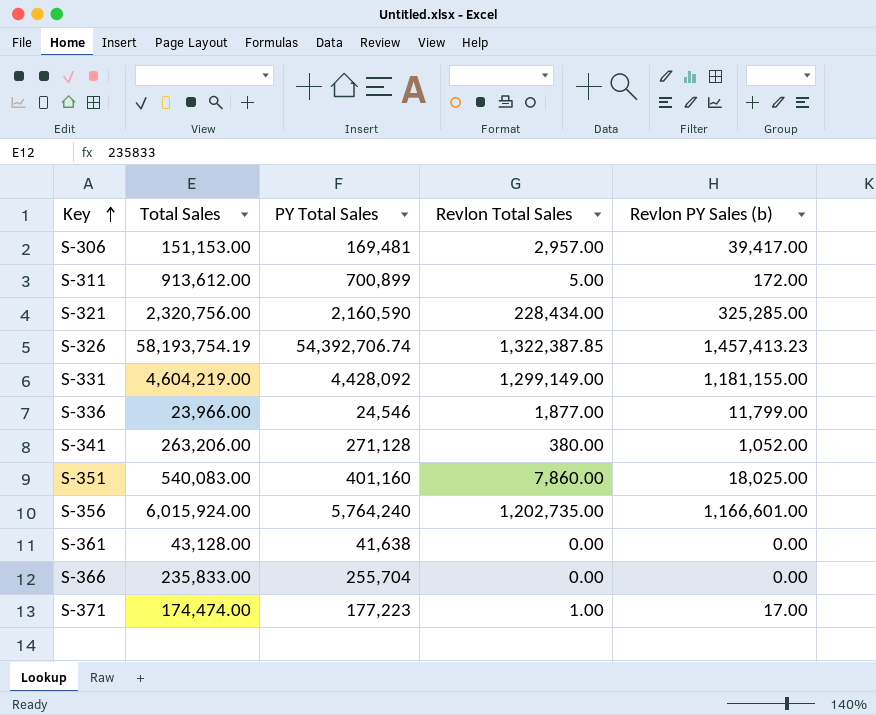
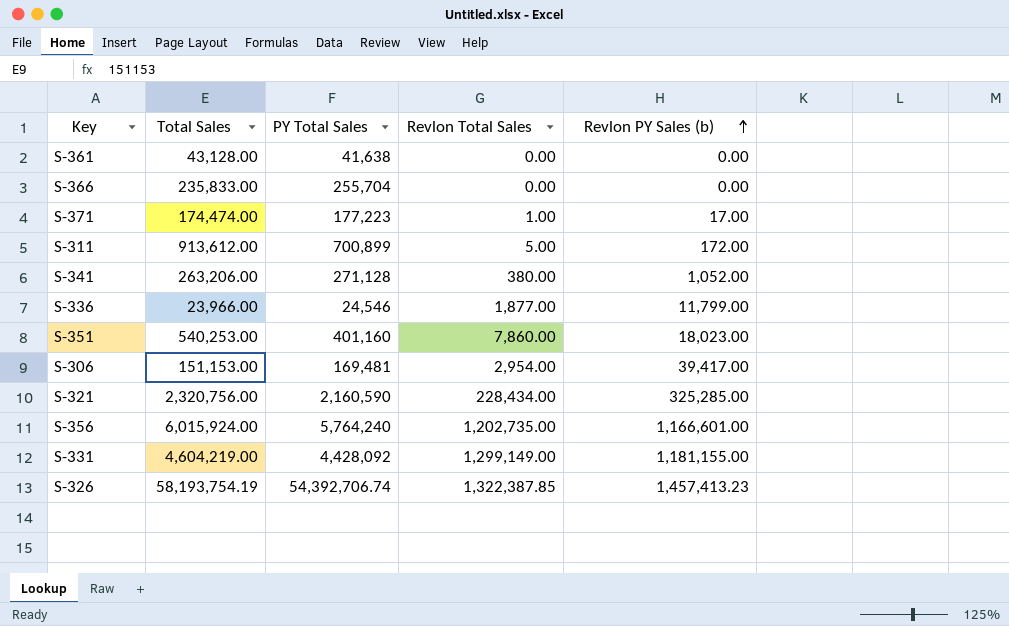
row order: Key ascending -> Revlon PY Sales (b) ascending
S-351 | Total Sales: 540,083.00 -> 540,253.00
S-351 | Revlon PY Sales (b): 18,025.00 -> 18,023.00
S-306 | Revlon Total Sales: 2,957.00 -> 2,954.00

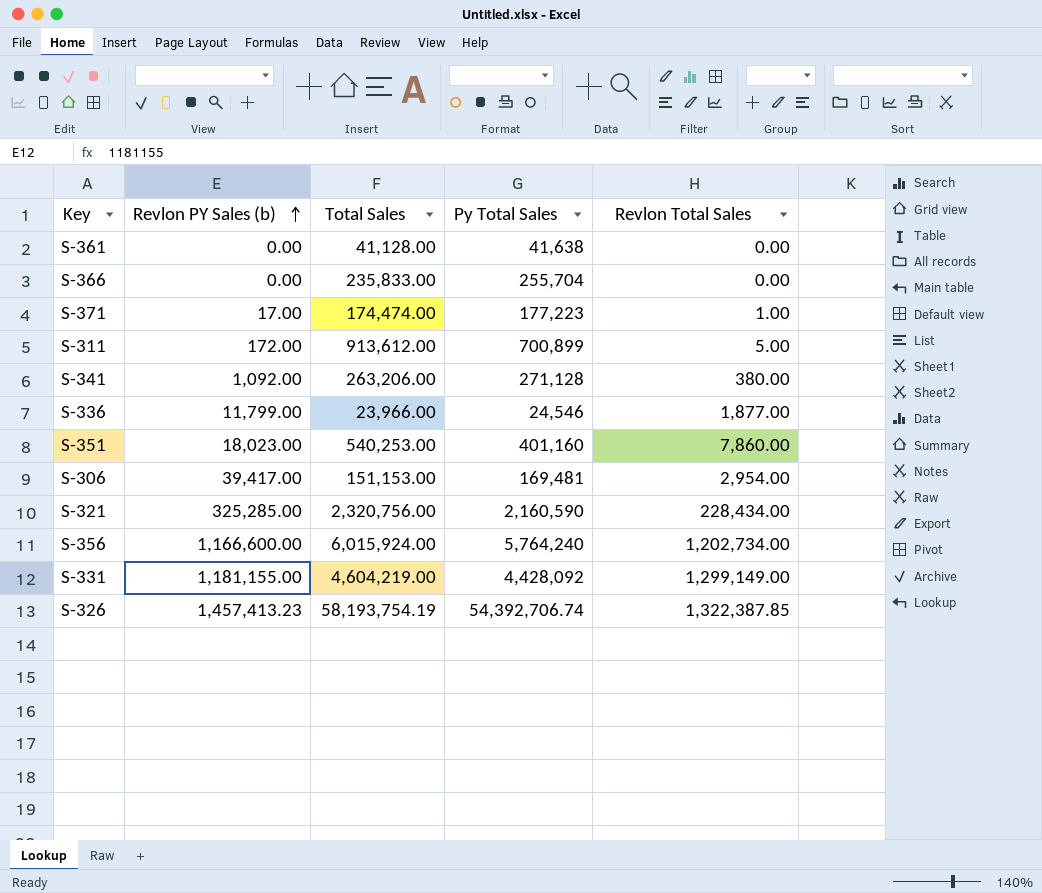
column Revlon PY Sales (b) | position: 5 -> 2
column name: PY Total Sales -> Py Total Sales
S-361 | Total Sales: 43,128.00 -> 41,128.00
S-341 | Revlon PY Sales (b): 1,052.00 -> 1,092.00
S-356 | Revlon PY Sales (b): 1,166,601.00 -> 1,166,600.00
S-356 | Revlon Total Sales: 1,202,735.00 -> 1,202,734.00

